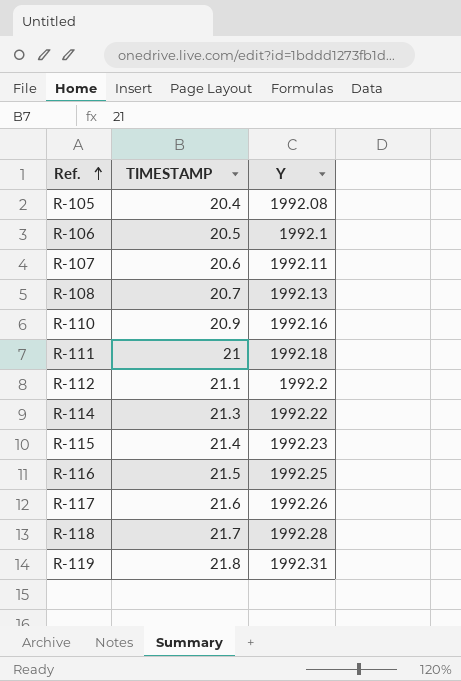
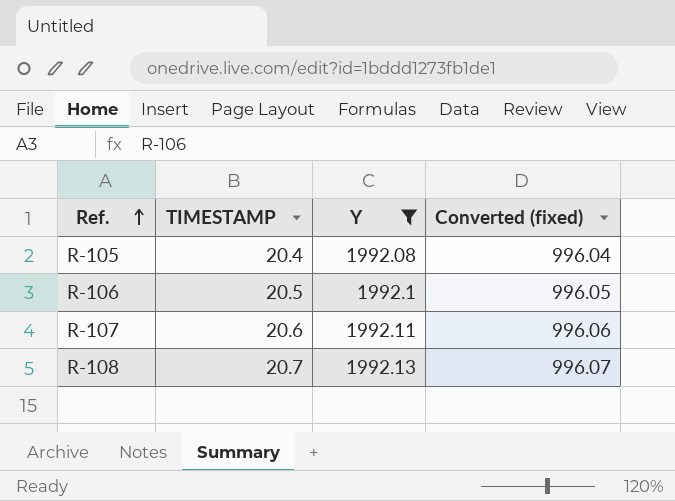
filter: none -> Y <= 1992.13
column Converted (fixed) | formula: none -> [Y] * 0.5

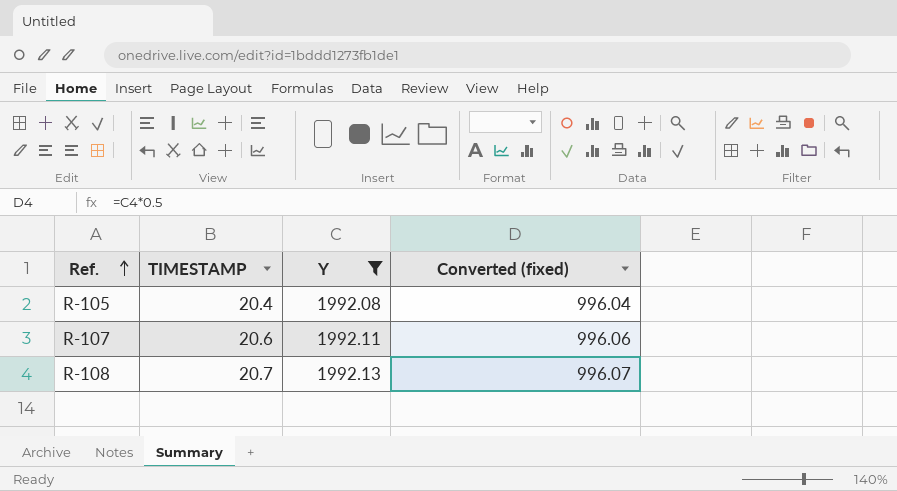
row R-106: 20.5 | 1992.1 | 996.05 -> none

